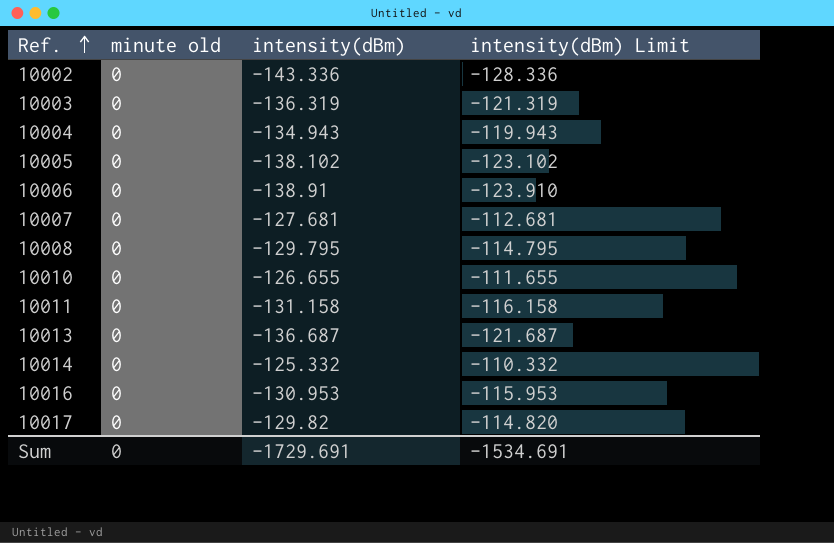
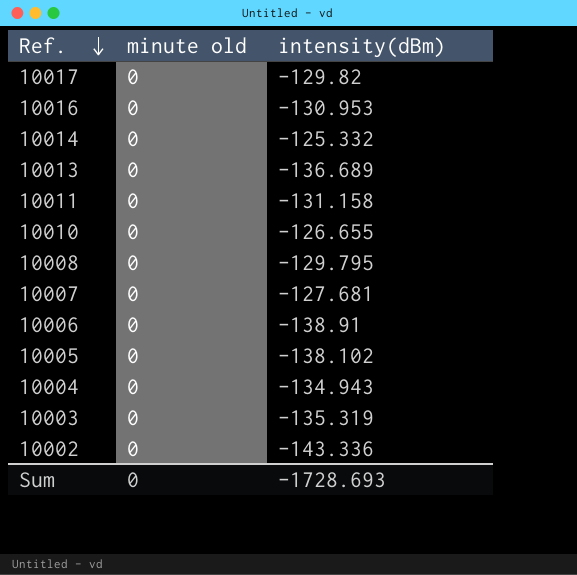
row order: Ref. ascending -> Ref. descending
column intensity(dBm) Limit | formula: [intensity(dBm)] + 15 -> none
10013 | intensity(dBm): -136.687 -> -136.689
10003 | intensity(dBm): -136.319 -> -135.319
Sum | intensity(dBm): -1729.691 -> -1728.693

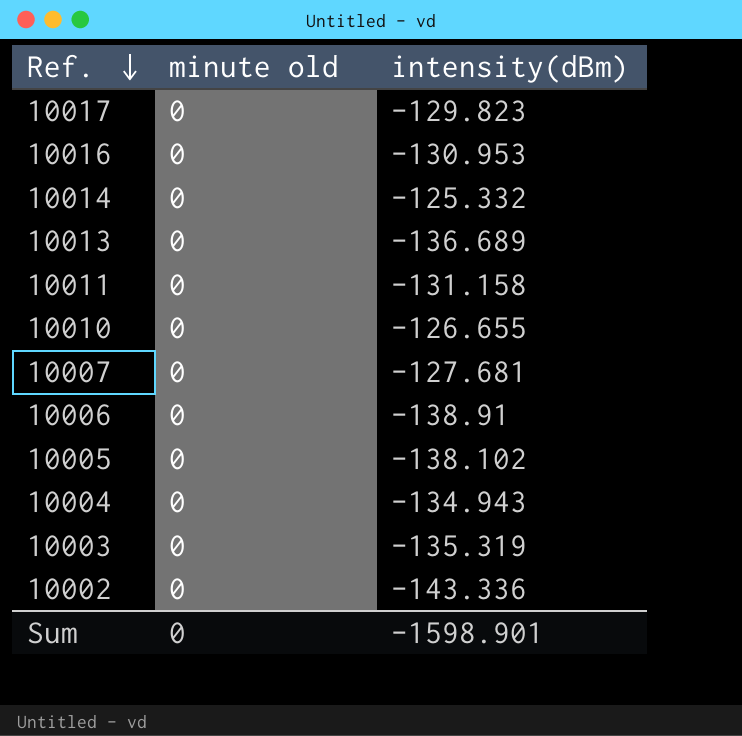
row 10008: 0 | -129.795 -> none
10017 | intensity(dBm): -129.82 -> -129.823
Sum | intensity(dBm): -1728.693 -> -1598.901

